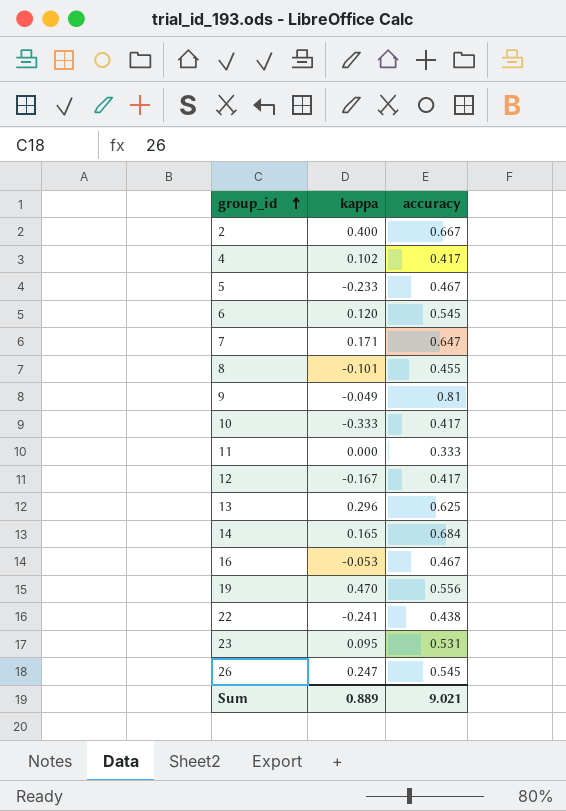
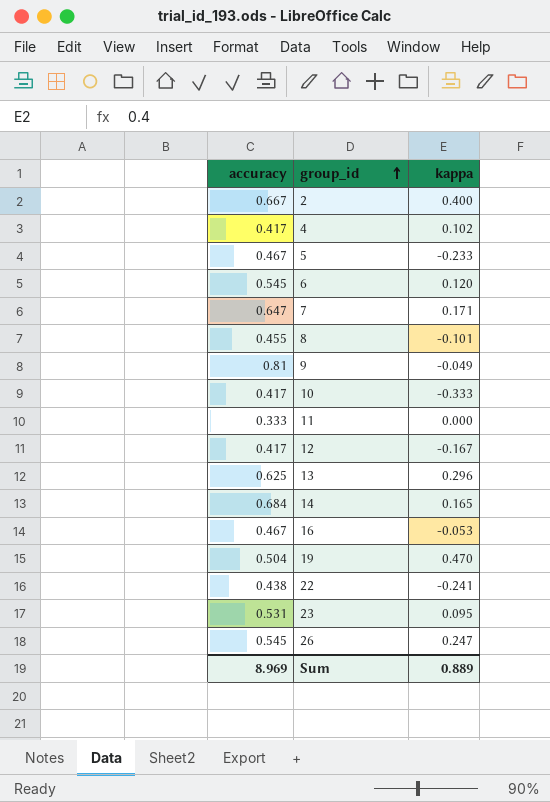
column accuracy | position: 3 -> 1
19 | accuracy: 0.556 -> 0.504
Sum | accuracy: 9.021 -> 8.969

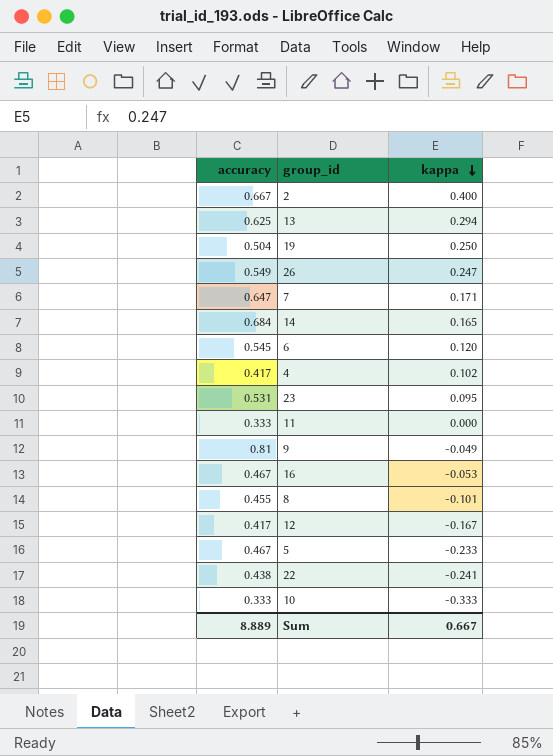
row order: group_id ascending -> kappa descending
13 | kappa: 0.296 -> 0.294
19 | kappa: 0.470 -> 0.250
26 | accuracy: 0.545 -> 0.549
10 | accuracy: 0.417 -> 0.333
Sum | accuracy: 8.969 -> 8.889
Sum | kappa: 0.889 -> 0.667

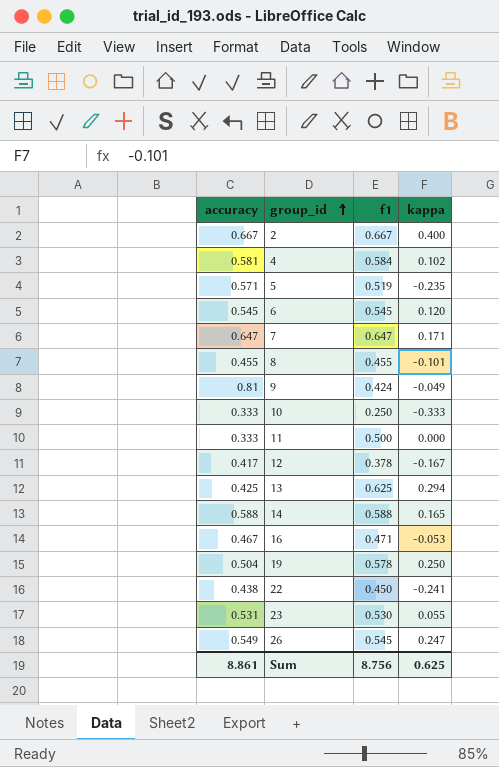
row order: kappa descending -> group_id ascending
column f1 | position: none -> 3
4 | accuracy: 0.417 -> 0.581
5 | accuracy: 0.467 -> 0.571
5 | kappa: -0.233 -> -0.235
13 | accuracy: 0.625 -> 0.425
14 | accuracy: 0.684 -> 0.588
23 | kappa: 0.095 -> 0.055
Sum | accuracy: 8.889 -> 8.861
Sum | kappa: 0.667 -> 0.625

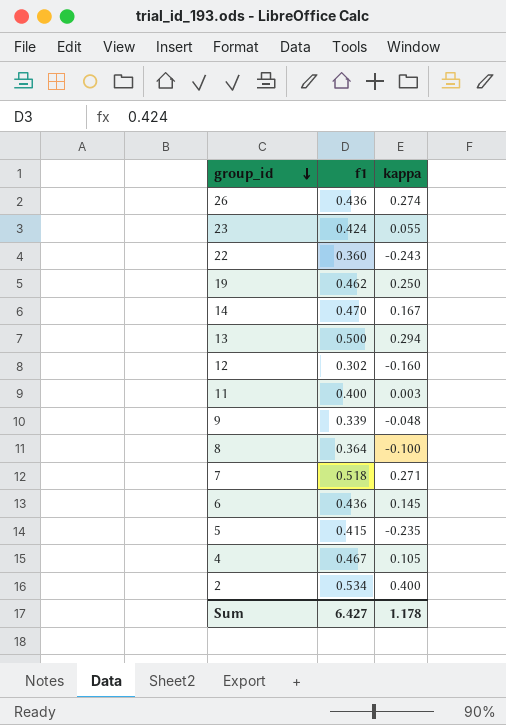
row order: group_id ascending -> group_id descending
column accuracy | position: 1 -> none
row 10: 0.333 | 0.250 | -0.333 -> none
row 16: 0.467 | 0.471 | -0.053 -> none
26 | f1: 0.545 -> 0.436
26 | kappa: 0.247 -> 0.274
23 | f1: 0.530 -> 0.424
22 | f1: 0.450 -> 0.360
22 | kappa: -0.241 -> -0.243
19 | f1: 0.578 -> 0.462
14 | f1: 0.588 -> 0.470
14 | kappa: 0.165 -> 0.167
13 | f1: 0.625 -> 0.500
12 | f1: 0.378 -> 0.302
12 | kappa: -0.167 -> -0.160
11 | f1: 0.500 -> 0.400
11 | kappa: 0.000 -> 0.003
9 | f1: 0.424 -> 0.339
9 | kappa: -0.049 -> -0.048
8 | f1: 0.455 -> 0.364
8 | kappa: -0.101 -> -0.100
7 | f1: 0.647 -> 0.518
7 | kappa: 0.171 -> 0.271
6 | f1: 0.545 -> 0.436
6 | kappa: 0.120 -> 0.145
5 | f1: 0.519 -> 0.415
4 | f1: 0.584 -> 0.467
4 | kappa: 0.102 -> 0.105
2 | f1: 0.667 -> 0.534
Sum | f1: 8.756 -> 6.427
Sum | kappa: 0.625 -> 1.178

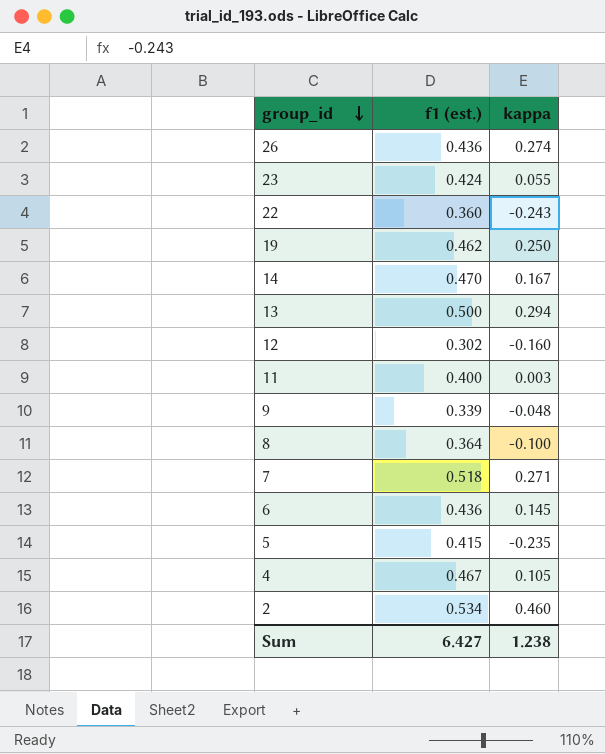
column name: f1 -> f1 (est.)
2 | kappa: 0.400 -> 0.460
Sum | kappa: 1.178 -> 1.238

